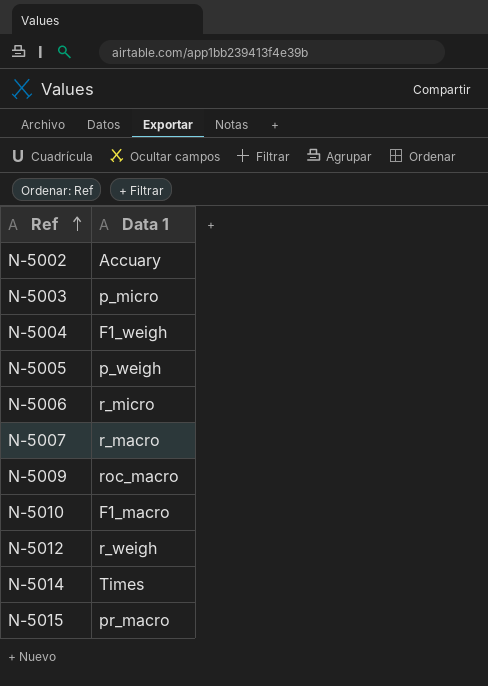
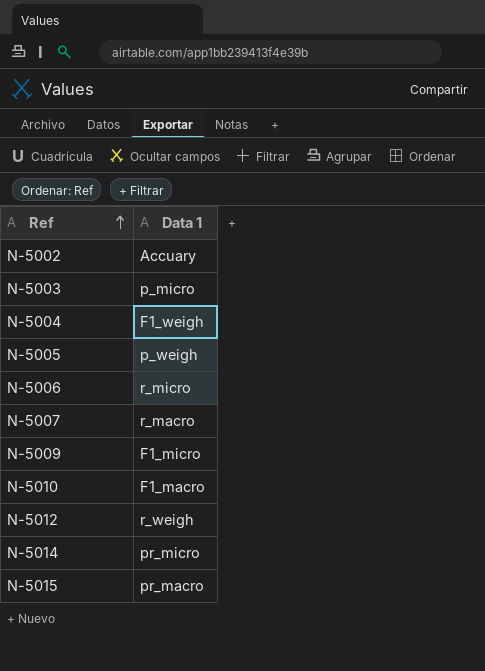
N-5009 | Data 1: roc_macro -> F1_micro
N-5014 | Data 1: Times -> pr_micro

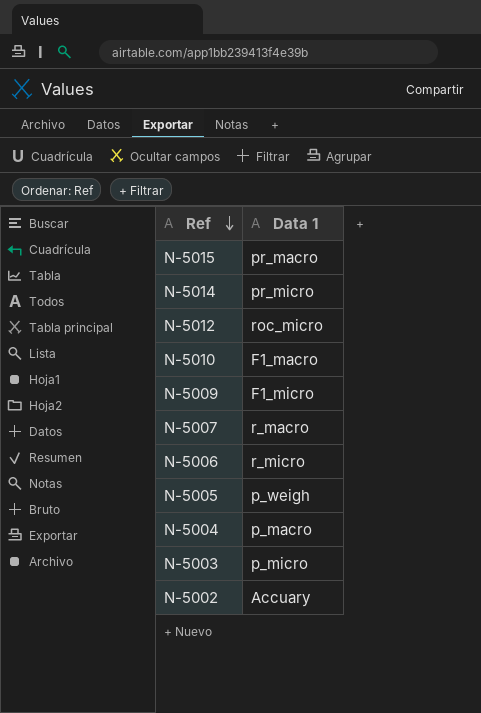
row order: Ref ascending -> Ref descending
N-5012 | Data 1: r_weigh -> roc_micro
N-5004 | Data 1: F1_weigh -> p_macro

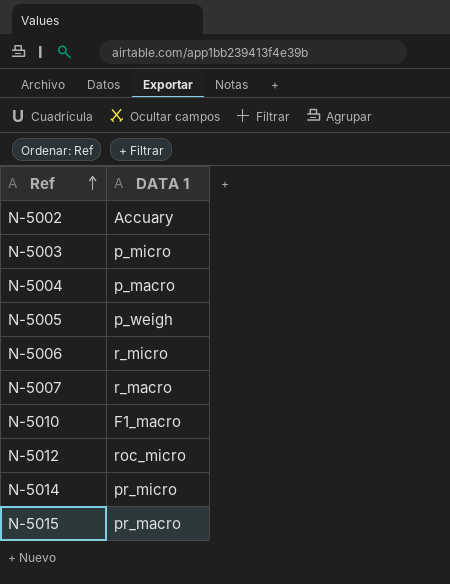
row order: Ref descending -> Ref ascending
column name: Data 1 -> DATA 1
row N-5009: F1_micro -> none

